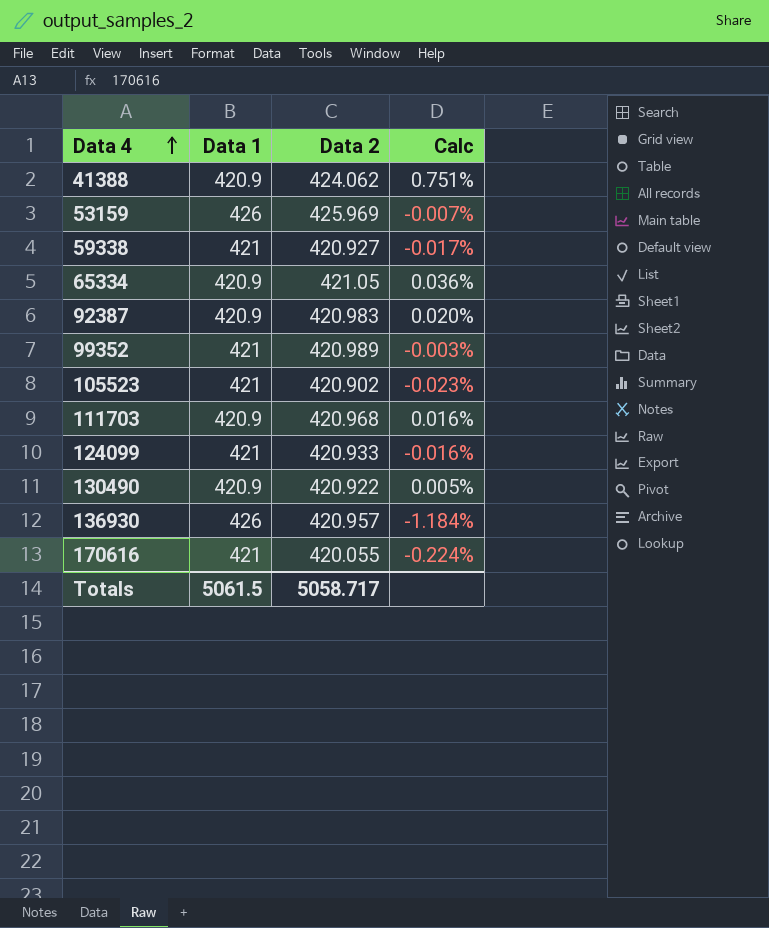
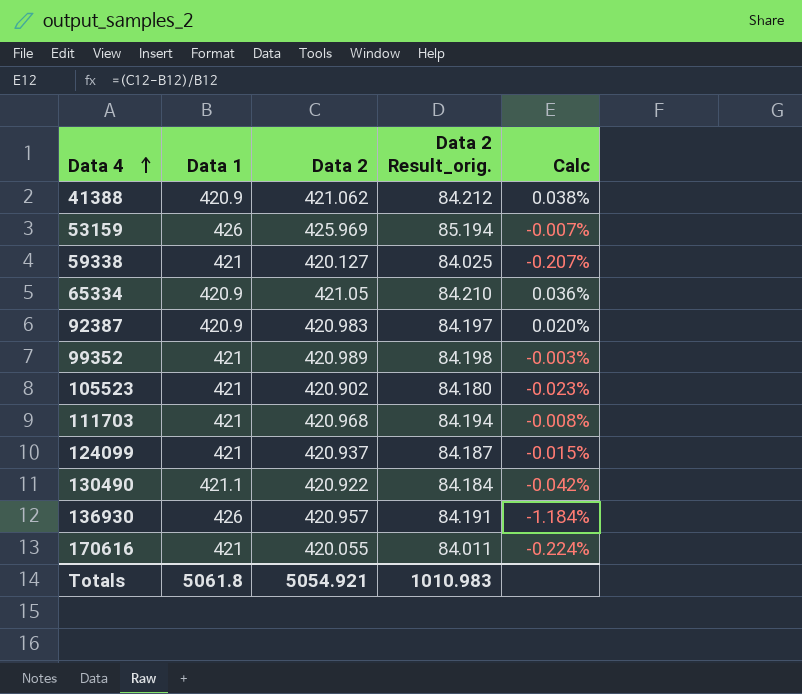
column Data 2 Result_orig. | formula: none -> [Data 2] * 0.2
41388 | Data 2: 424.062 -> 421.062
41388 | Calc: 0.751% -> 0.038%
59338 | Data 2: 420.927 -> 420.127
59338 | Calc: -0.017% -> -0.207%
111703 | Data 1: 420.9 -> 421
111703 | Calc: 0.016% -> -0.008%
124099 | Data 2: 420.933 -> 420.937
124099 | Calc: -0.016% -> -0.015%
130490 | Data 1: 420.9 -> 421.1
130490 | Calc: 0.005% -> -0.042%
Totals | Data 1: 5061.5 -> 5061.8
Totals | Data 2: 5058.717 -> 5054.921

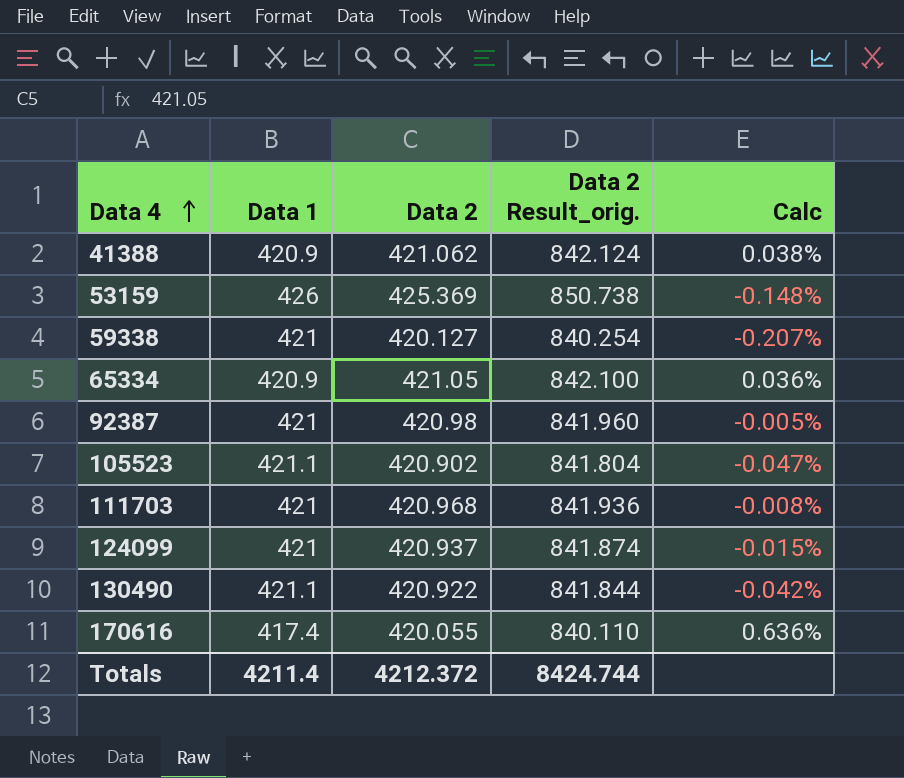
column Data 2 Result_orig. | formula: [Data 2] * 0.2 -> [Data 2] * 2
row 99352: 421 | 420.989 | 84.198 | -0.003% -> none
row 136930: 426 | 420.957 | 84.191 | -1.184% -> none
53159 | Data 2: 425.969 -> 425.369
53159 | Calc: -0.007% -> -0.148%
92387 | Data 1: 420.9 -> 421
92387 | Data 2: 420.983 -> 420.98
92387 | Calc: 0.020% -> -0.005%
105523 | Data 1: 421 -> 421.1
105523 | Calc: -0.023% -> -0.047%
170616 | Data 1: 421 -> 417.4
170616 | Calc: -0.224% -> 0.636%
Totals | Data 1: 5061.8 -> 4211.4
Totals | Data 2: 5054.921 -> 4212.372
Totals | Data 2 Result_orig.: 1010.983 -> 8424.744

